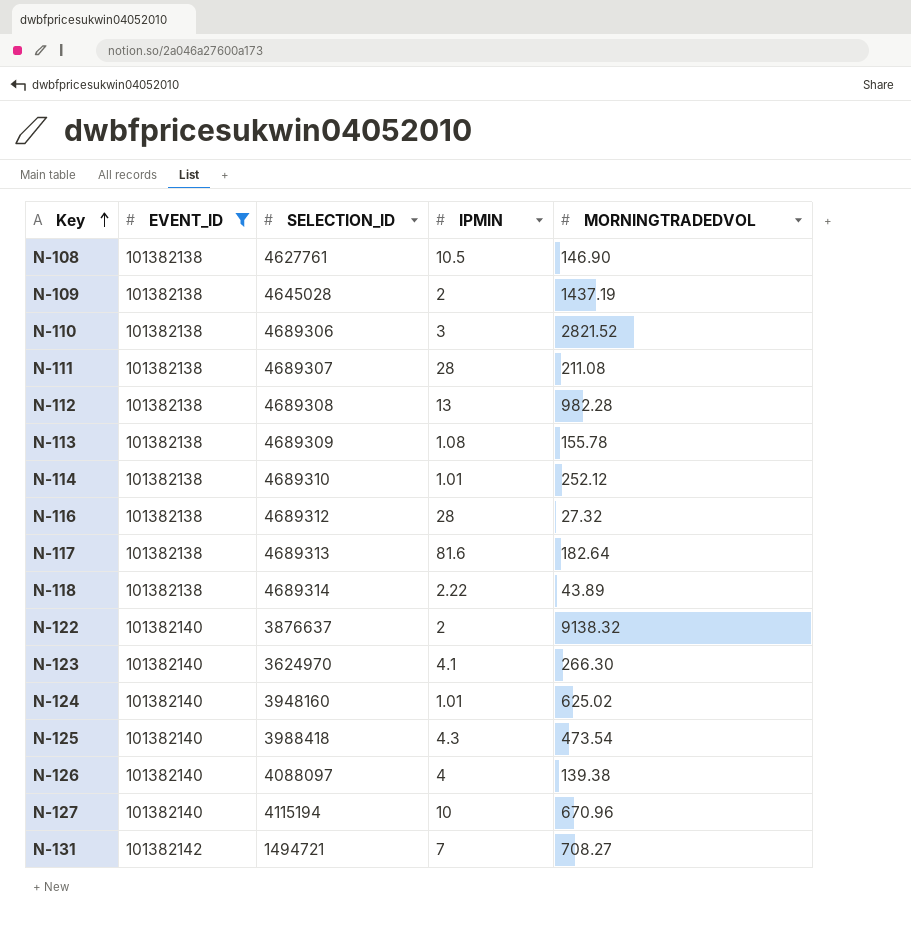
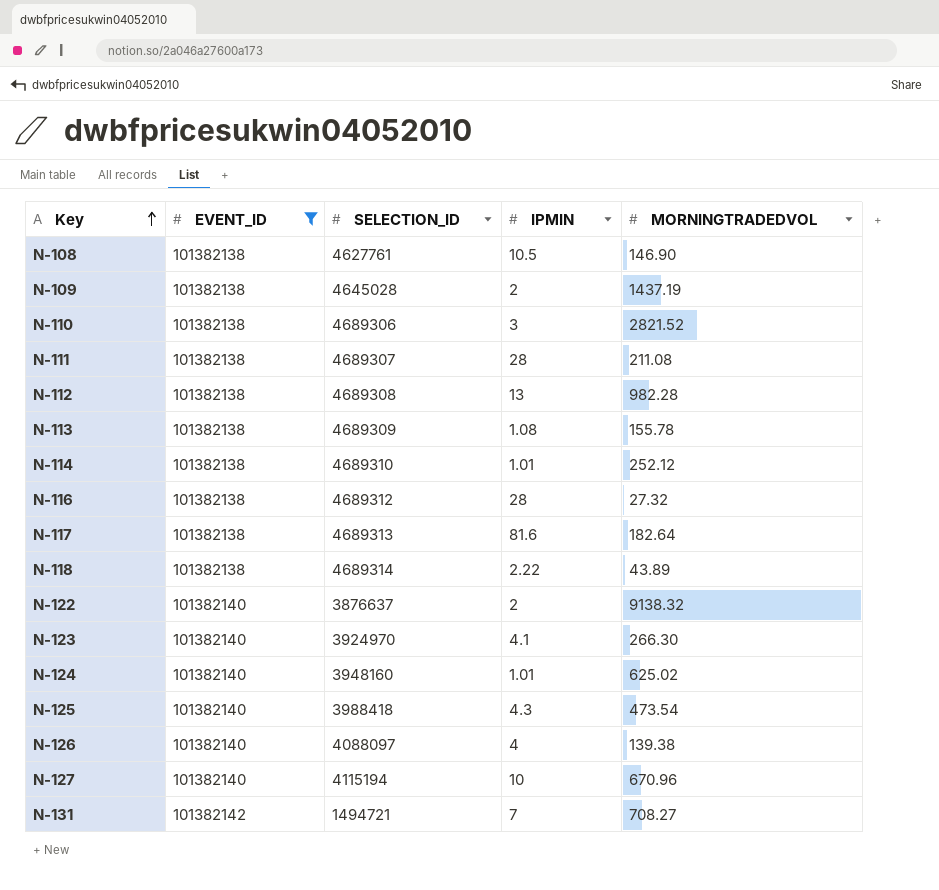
N-123 | SELECTION_ID: 3624970 -> 3924970

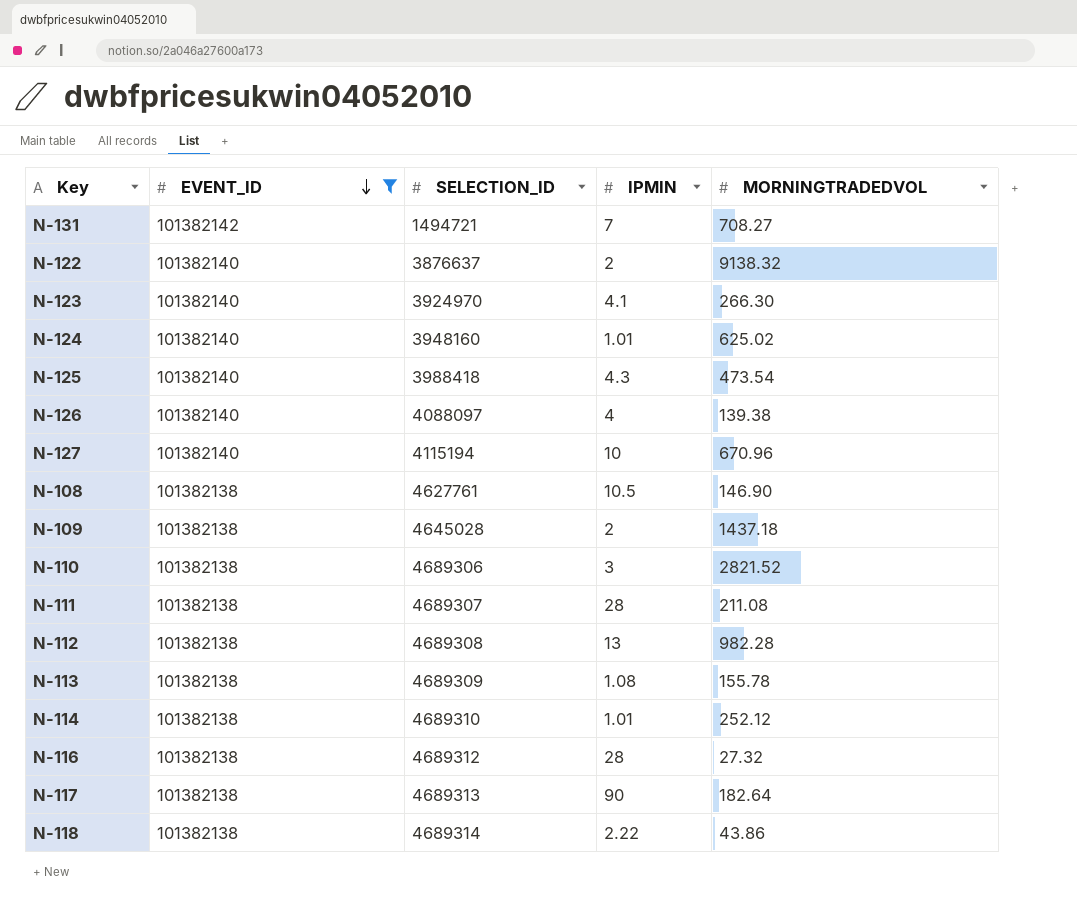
row order: Key ascending -> EVENT_ID descending
N-109 | MORNINGTRADEDVOL: 1437.19 -> 1437.18
N-117 | IPMIN: 81.6 -> 90
N-118 | MORNINGTRADEDVOL: 43.89 -> 43.86

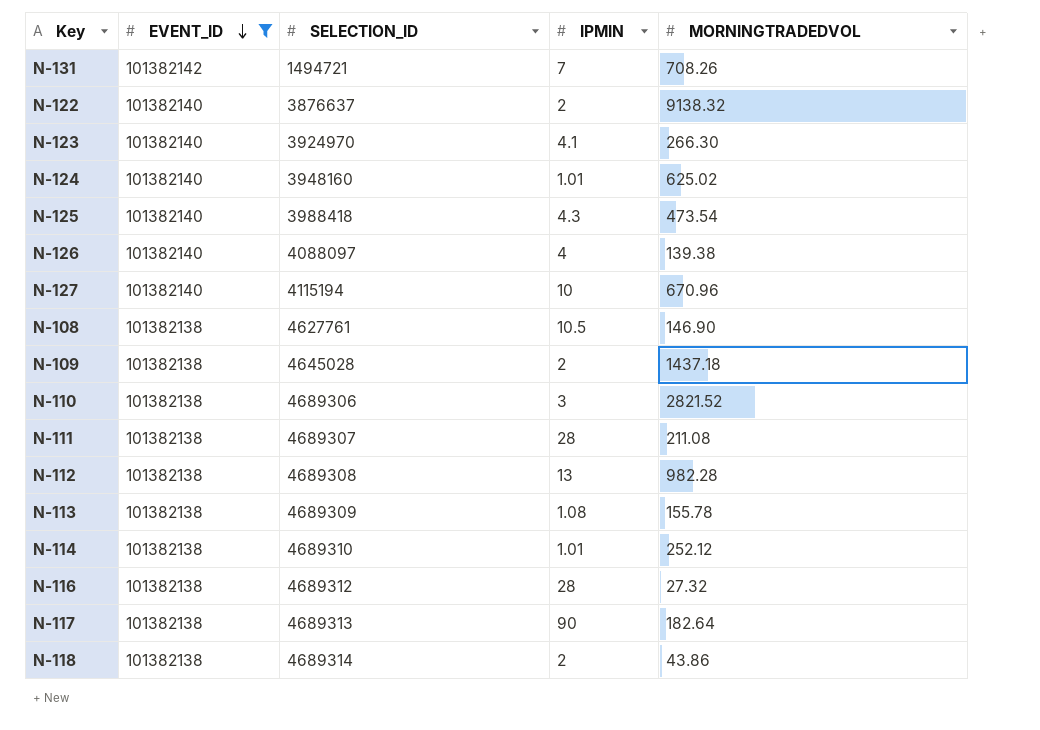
N-131 | MORNINGTRADEDVOL: 708.27 -> 708.26
N-118 | IPMIN: 2.22 -> 2

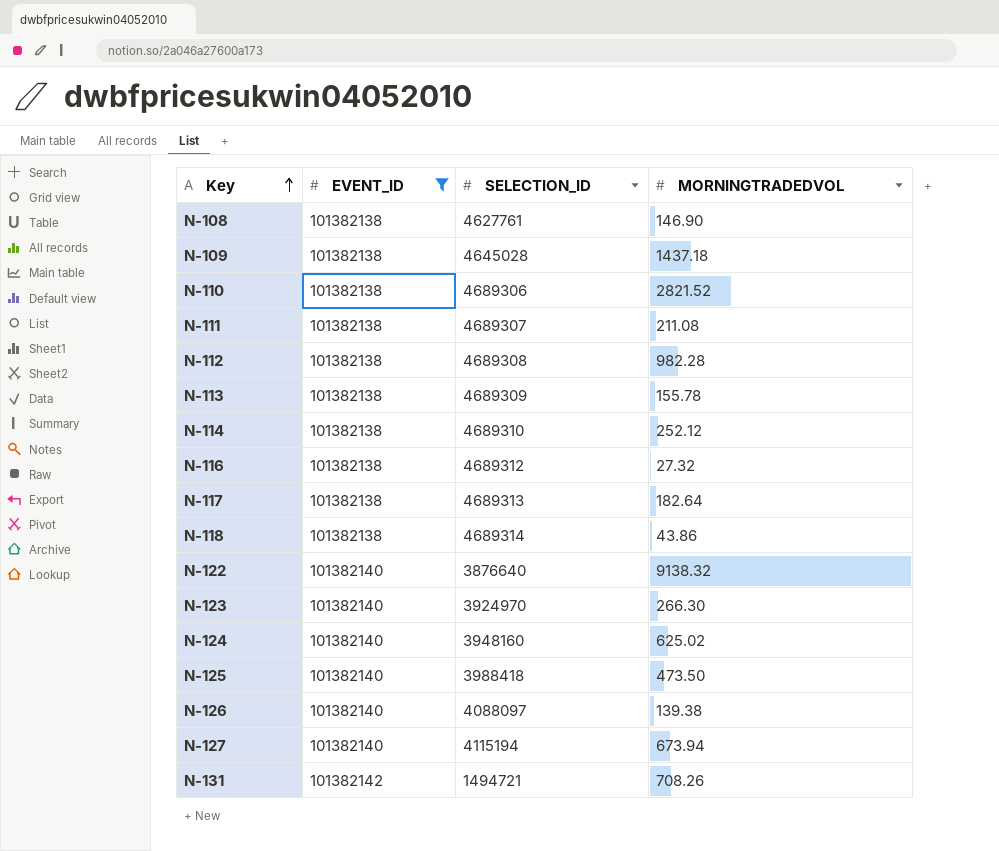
row order: EVENT_ID descending -> Key ascending
column IPMIN | position: 4 -> none
N-122 | SELECTION_ID: 3876637 -> 3876640
N-125 | MORNINGTRADEDVOL: 473.54 -> 473.50
N-127 | MORNINGTRADEDVOL: 670.96 -> 673.94

